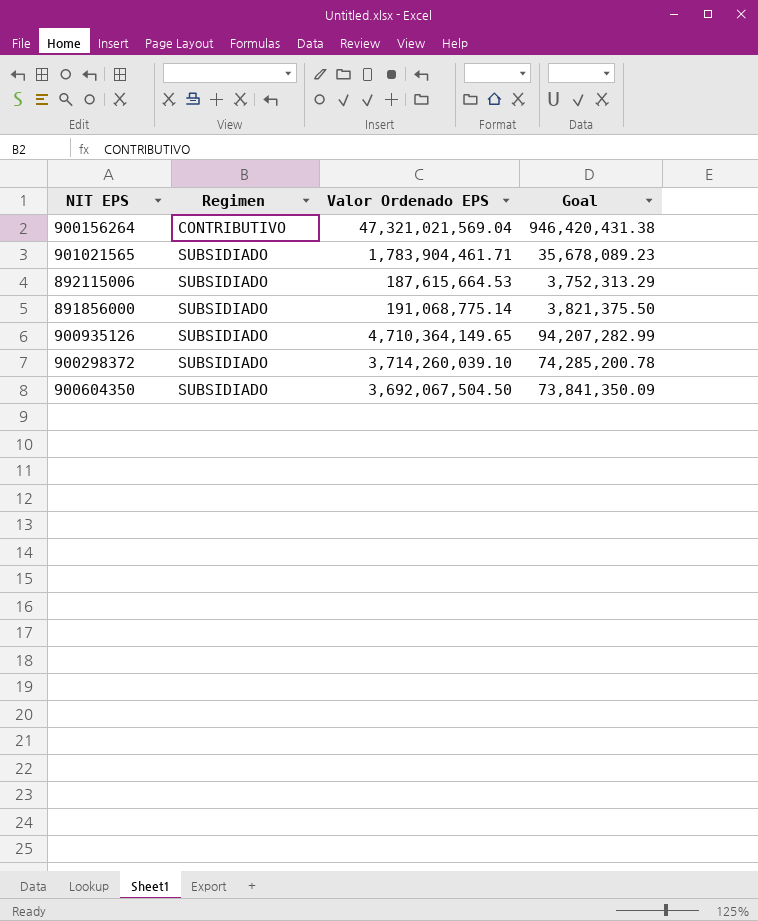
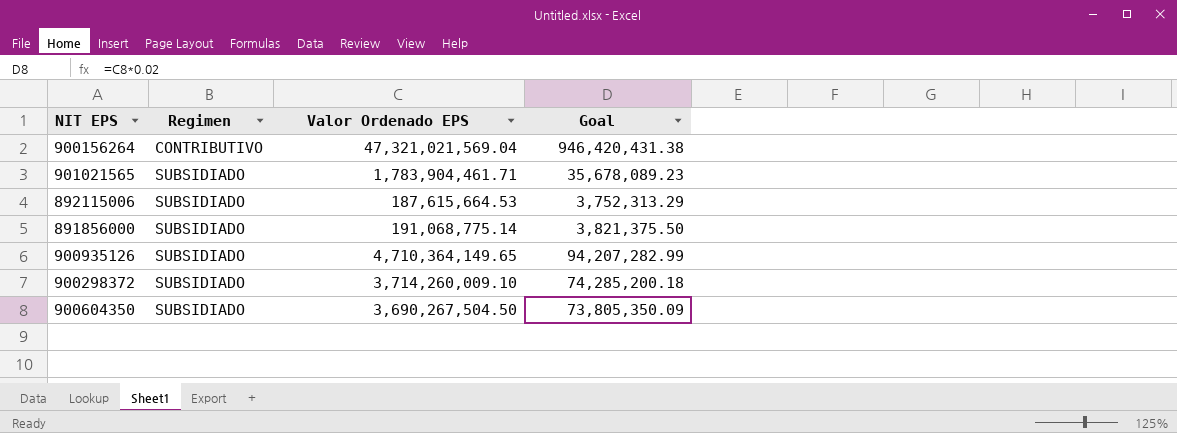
900298372 | Valor Ordenado EPS: 3,714,260,039.10 -> 3,714,260,009.10
900298372 | Goal: 74,285,200.78 -> 74,285,200.18
900604350 | Valor Ordenado EPS: 3,692,067,504.50 -> 3,690,267,504.50
900604350 | Goal: 73,841,350.09 -> 73,805,350.09

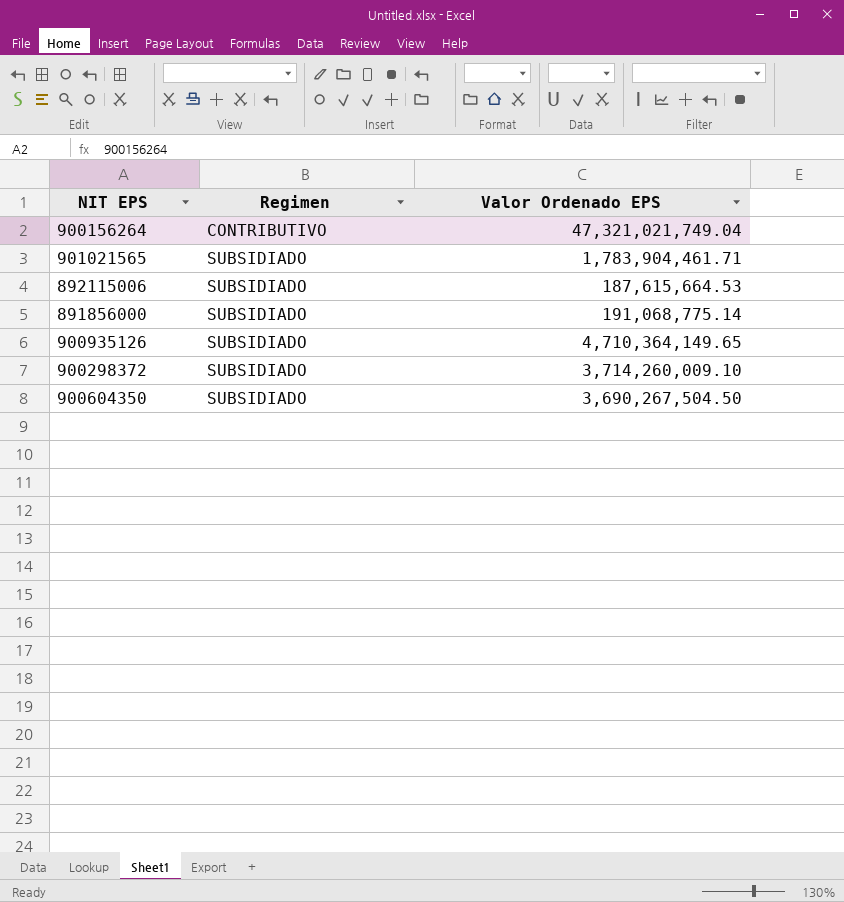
column Goal | formula: [Valor Ordenado EPS] * 0.02 -> none
900156264 | Valor Ordenado EPS: 47,321,021,569.04 -> 47,321,021,749.04

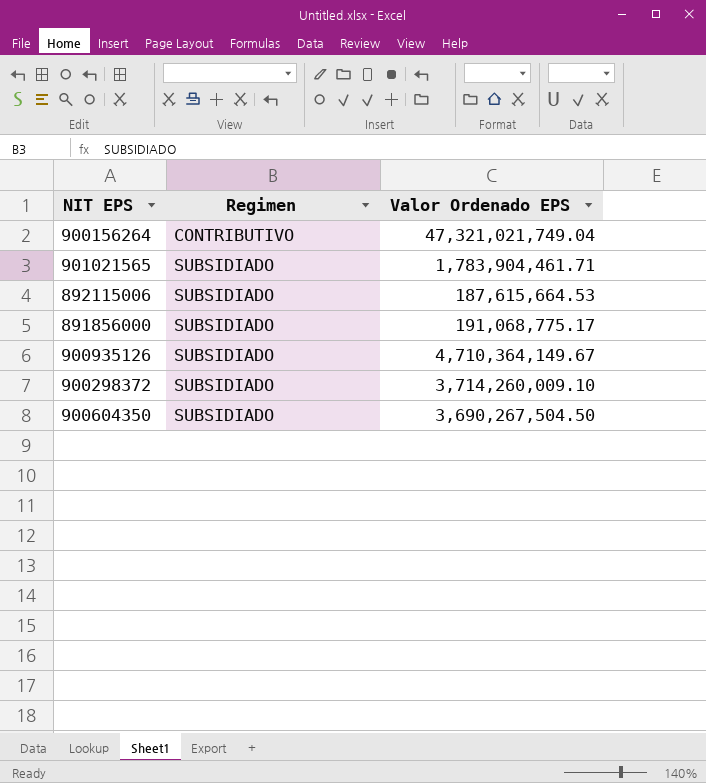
891856000 | Valor Ordenado EPS: 191,068,775.14 -> 191,068,775.17
900935126 | Valor Ordenado EPS: 4,710,364,149.65 -> 4,710,364,149.67

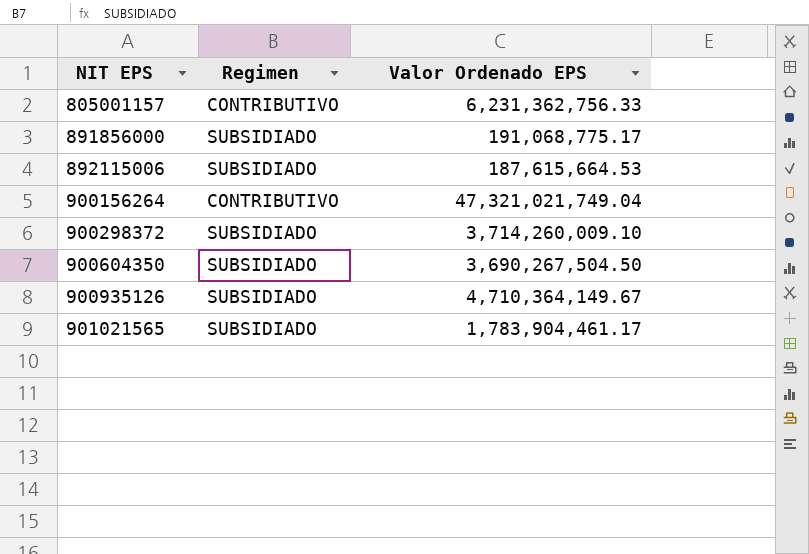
row order: Regimen ascending -> NIT EPS ascending
row 805001157: none -> CONTRIBUTIVO | 6,231,362,756.33
901021565 | Valor Ordenado EPS: 1,783,904,461.71 -> 1,783,904,461.17

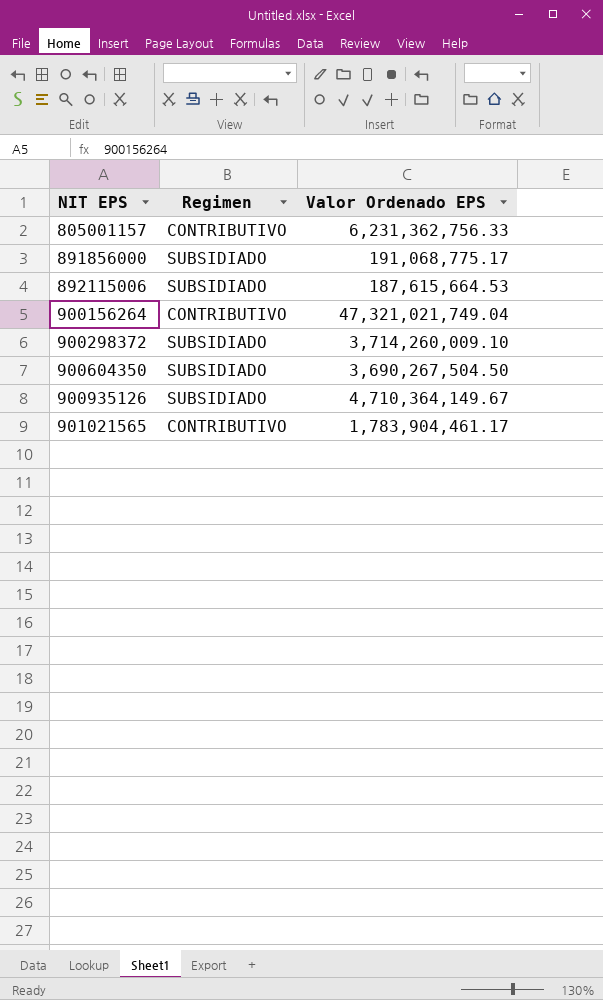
901021565 | Regimen: SUBSIDIADO -> CONTRIBUTIVO

